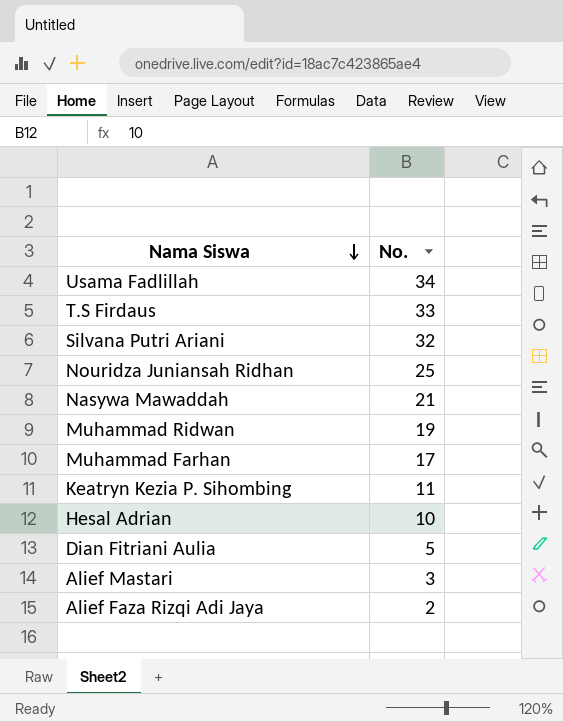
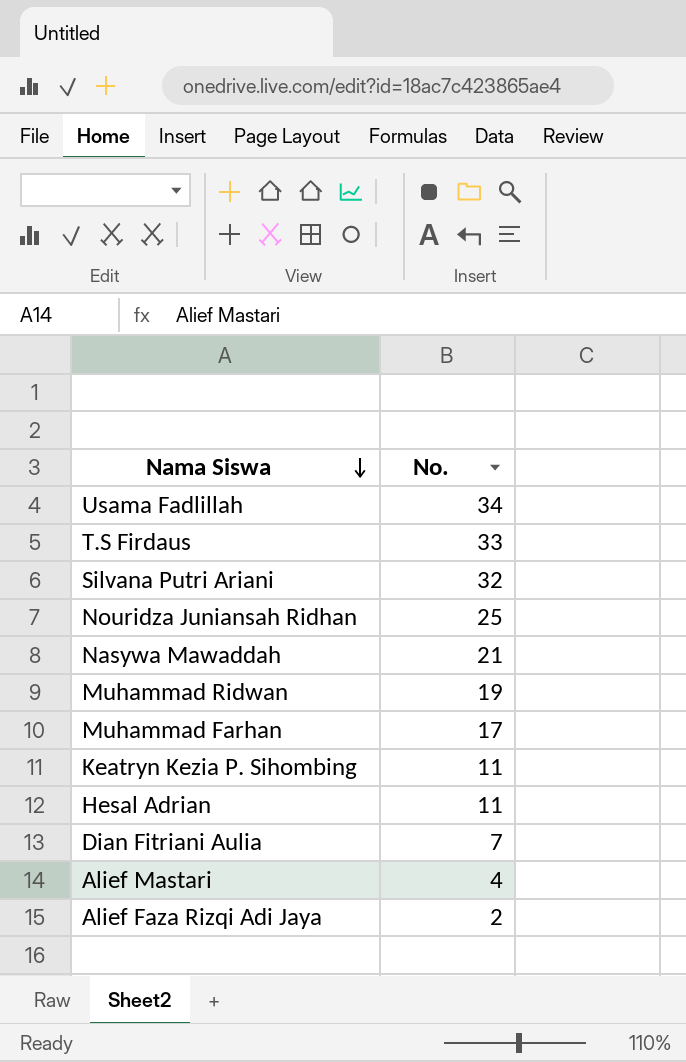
Hesal Adrian | No.: 10 -> 11
Dian Fitriani Aulia | No.: 5 -> 7
Alief Mastari | No.: 3 -> 4

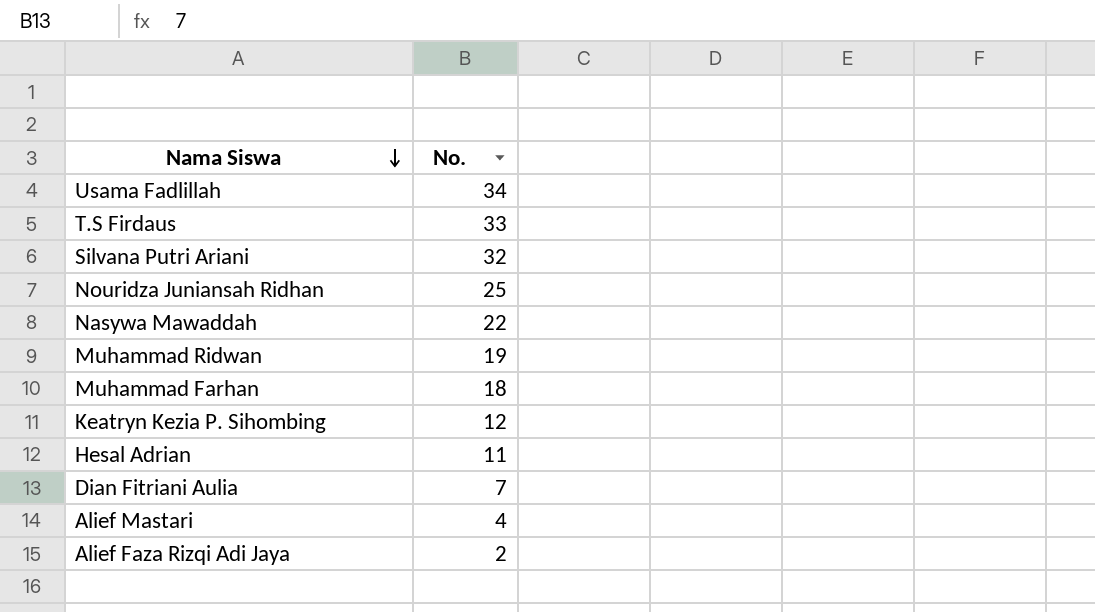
Nasywa Mawaddah | No.: 21 -> 22
Muhammad Farhan | No.: 17 -> 18
Keatryn Kezia P. Sihombing | No.: 11 -> 12

